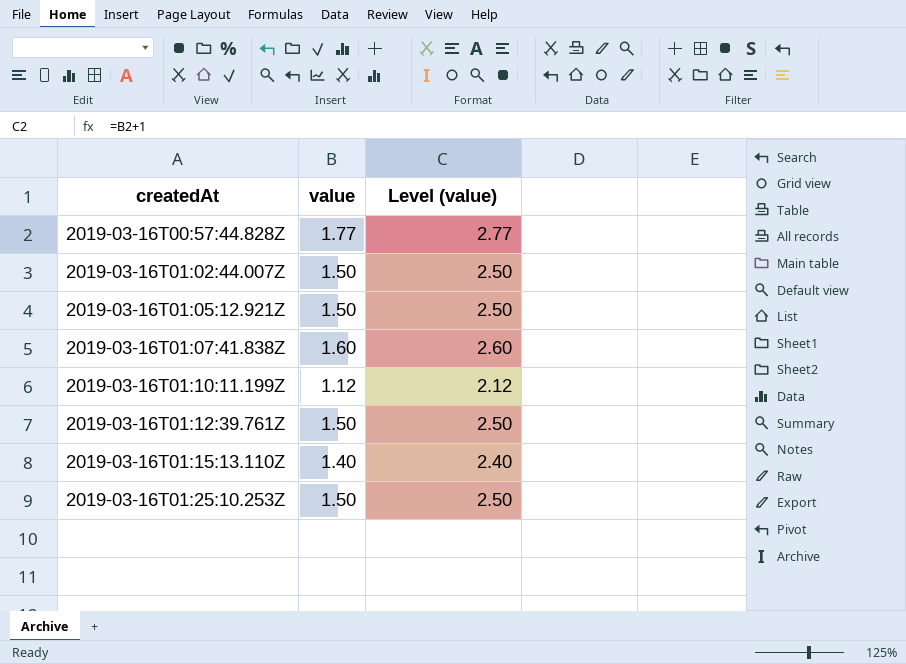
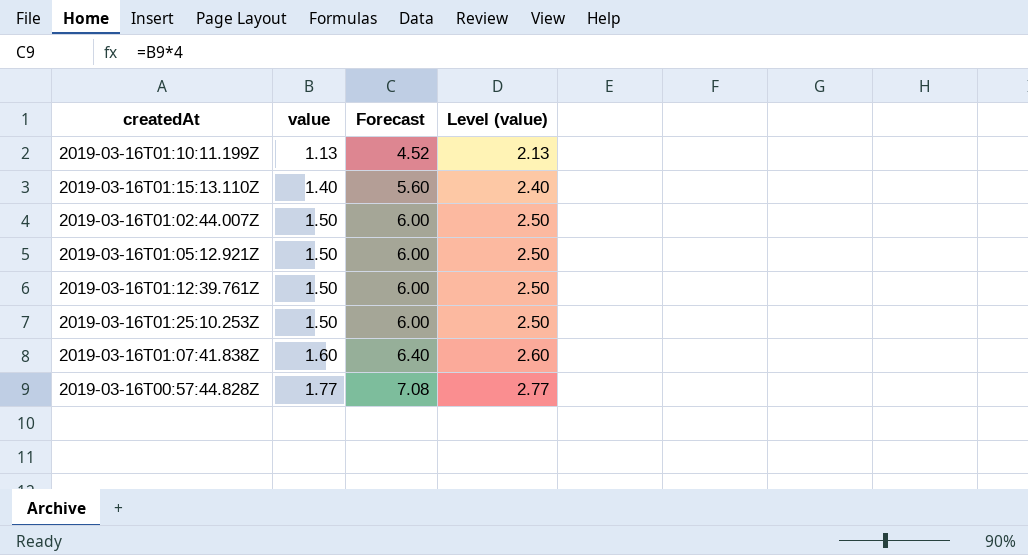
row order: createdAt ascending -> value ascending
column Forecast | formula: none -> [value] * 4
2019-03-16T01:10:11.199Z | value: 1.12 -> 1.13
2019-03-16T01:10:11.199Z | Level (value): 2.12 -> 2.13

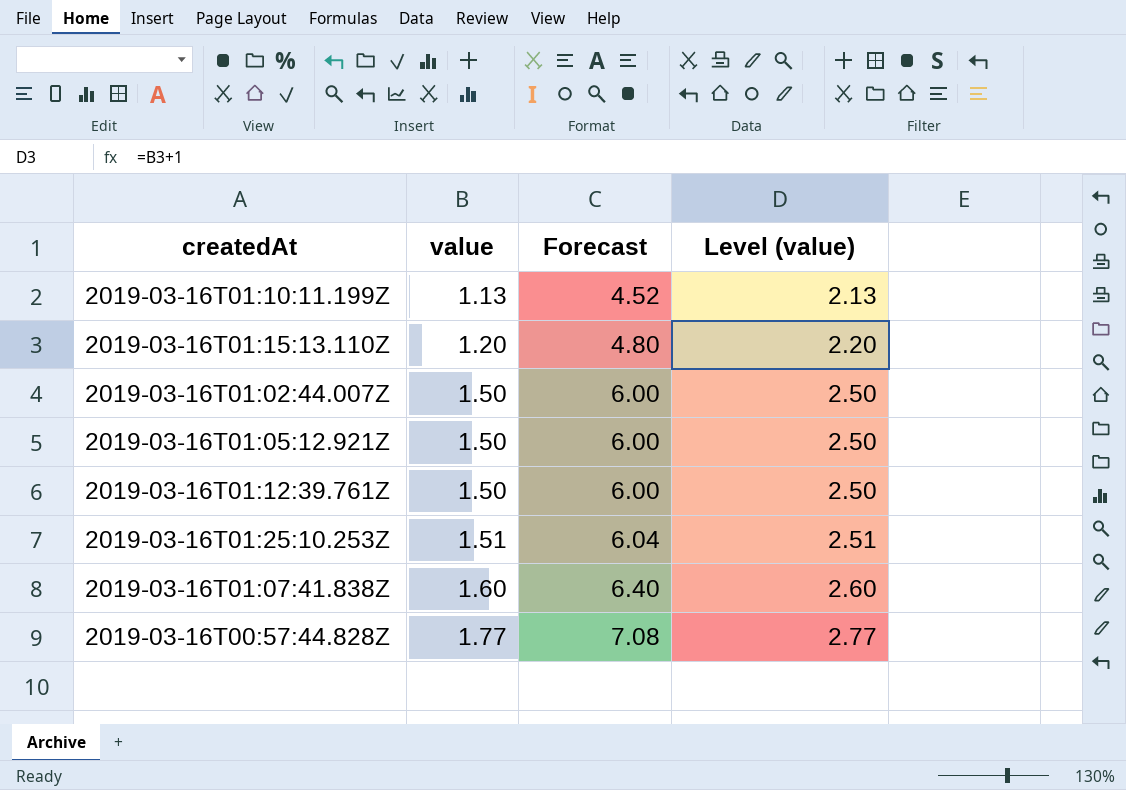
2019-03-16T01:15:13.110Z | value: 1.40 -> 1.20
2019-03-16T01:15:13.110Z | Forecast: 5.60 -> 4.80
2019-03-16T01:15:13.110Z | Level (value): 2.40 -> 2.20
2019-03-16T01:25:10.253Z | value: 1.50 -> 1.51
2019-03-16T01:25:10.253Z | Forecast: 6.00 -> 6.04
2019-03-16T01:25:10.253Z | Level (value): 2.50 -> 2.51

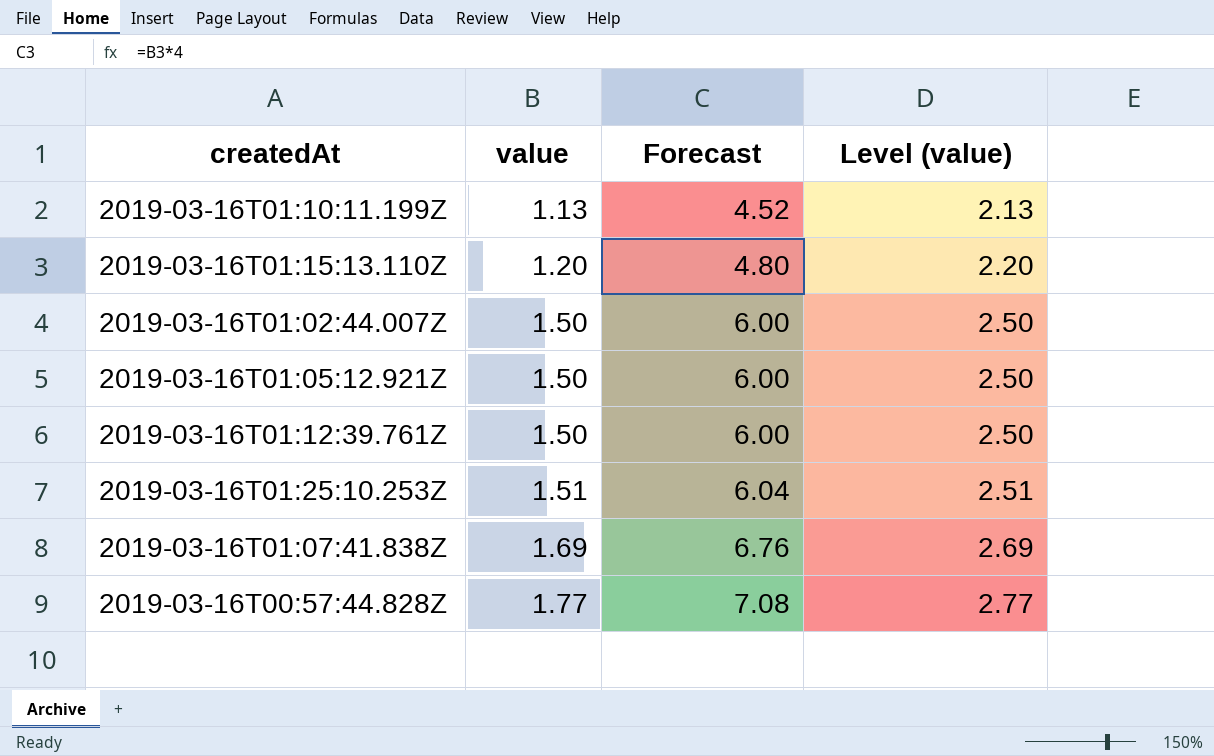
2019-03-16T01:07:41.838Z | value: 1.60 -> 1.69
2019-03-16T01:07:41.838Z | Forecast: 6.40 -> 6.76
2019-03-16T01:07:41.838Z | Level (value): 2.60 -> 2.69

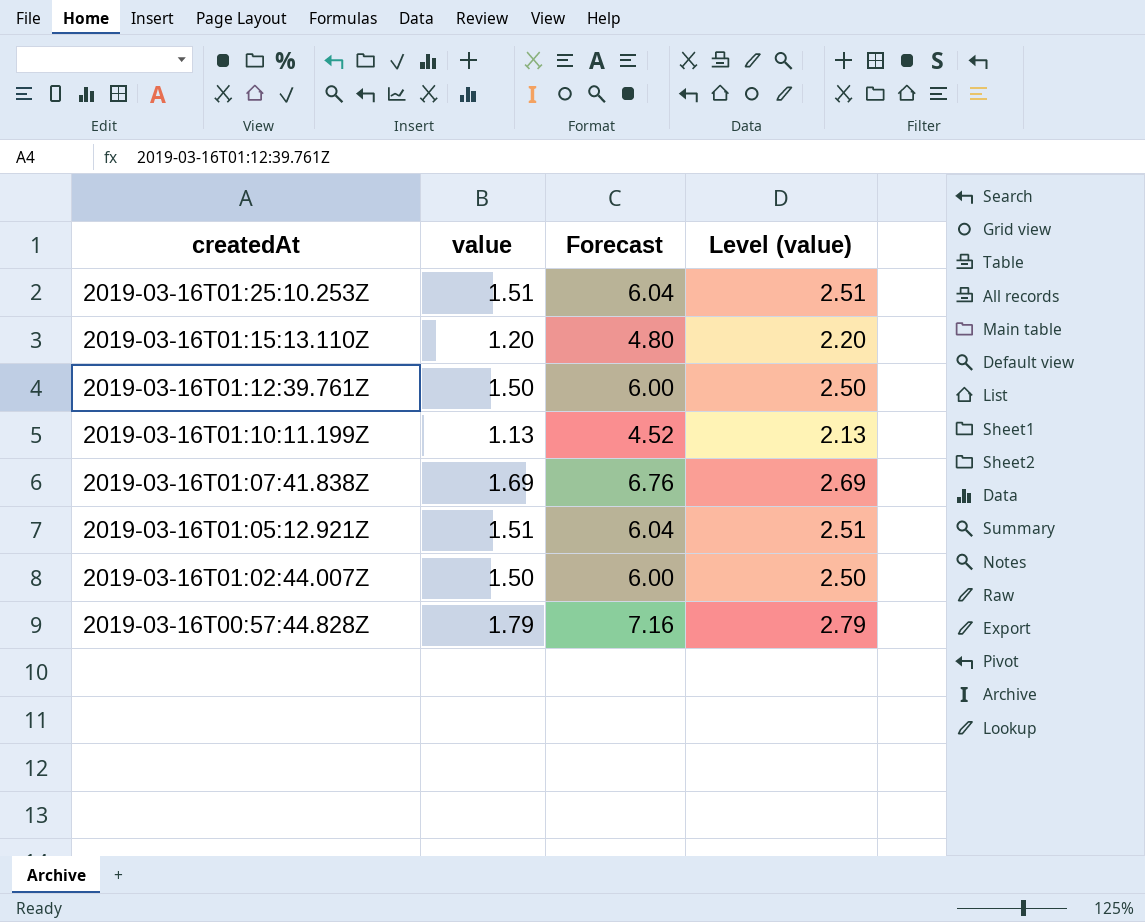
row order: value ascending -> createdAt descending
2019-03-16T01:05:12.921Z | value: 1.50 -> 1.51
2019-03-16T01:05:12.921Z | Forecast: 6.00 -> 6.04
2019-03-16T01:05:12.921Z | Level (value): 2.50 -> 2.51
2019-03-16T00:57:44.828Z | value: 1.77 -> 1.79
2019-03-16T00:57:44.828Z | Forecast: 7.08 -> 7.16
2019-03-16T00:57:44.828Z | Level (value): 2.77 -> 2.79

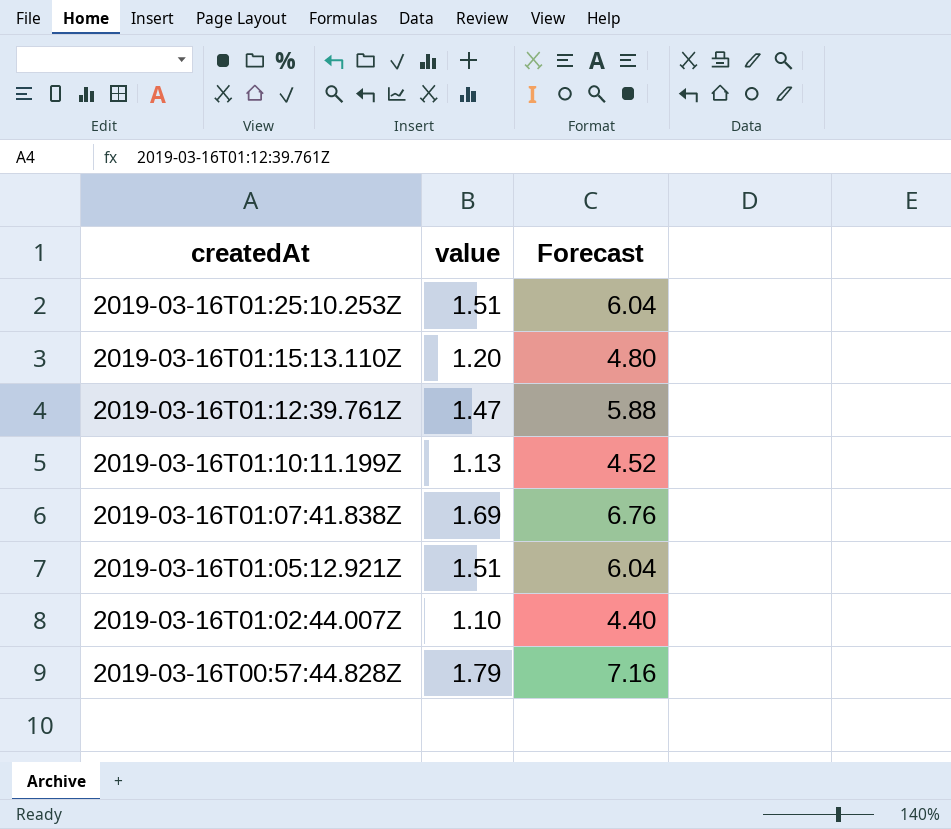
column Level (value) | formula: [value] + 1 -> none
2019-03-16T01:12:39.761Z | value: 1.50 -> 1.47
2019-03-16T01:12:39.761Z | Forecast: 6.00 -> 5.88
2019-03-16T01:02:44.007Z | value: 1.50 -> 1.10
2019-03-16T01:02:44.007Z | Forecast: 6.00 -> 4.40

